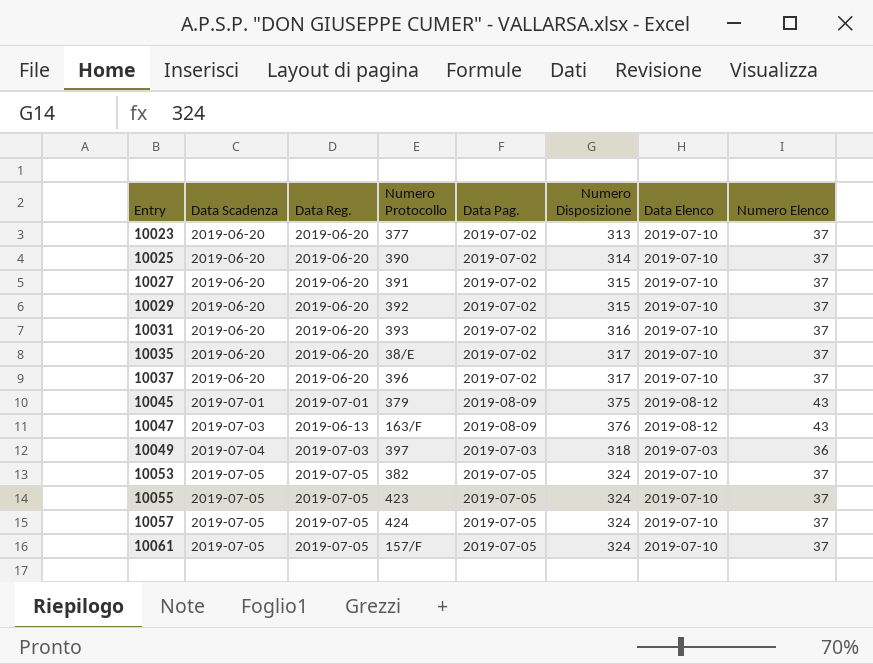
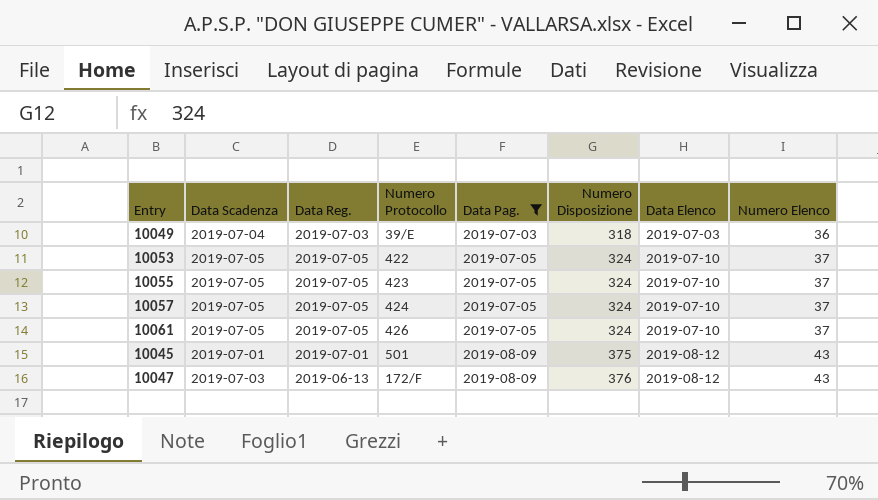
filter: none -> Data Pag. != 2019-07-02
row order: Entry ascending -> Data Pag. ascending
10049 | Numero Protocollo: 397 -> 39/E
10053 | Numero Protocollo: 382 -> 422
10061 | Numero Protocollo: 157/F -> 426
10045 | Numero Protocollo: 379 -> 501
10047 | Numero Protocollo: 163/F -> 172/F

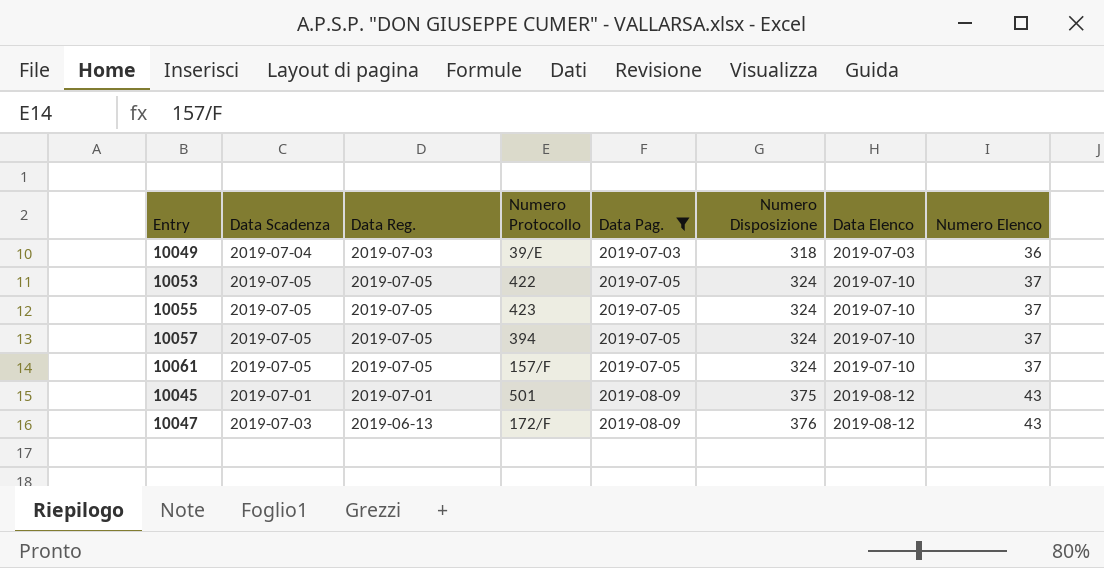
10057 | Numero Protocollo: 424 -> 394
10061 | Numero Protocollo: 426 -> 157/F

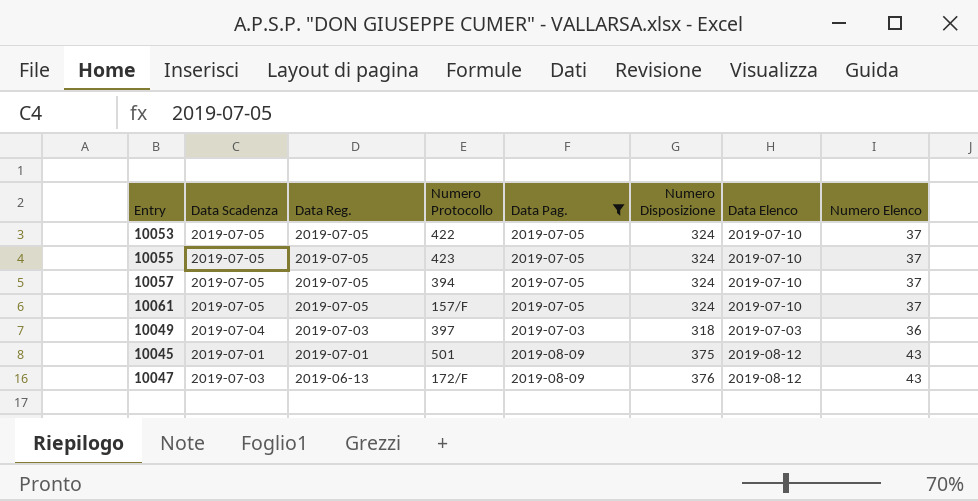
row order: Data Pag. ascending -> Data Reg. descending
10049 | Numero Protocollo: 39/E -> 397

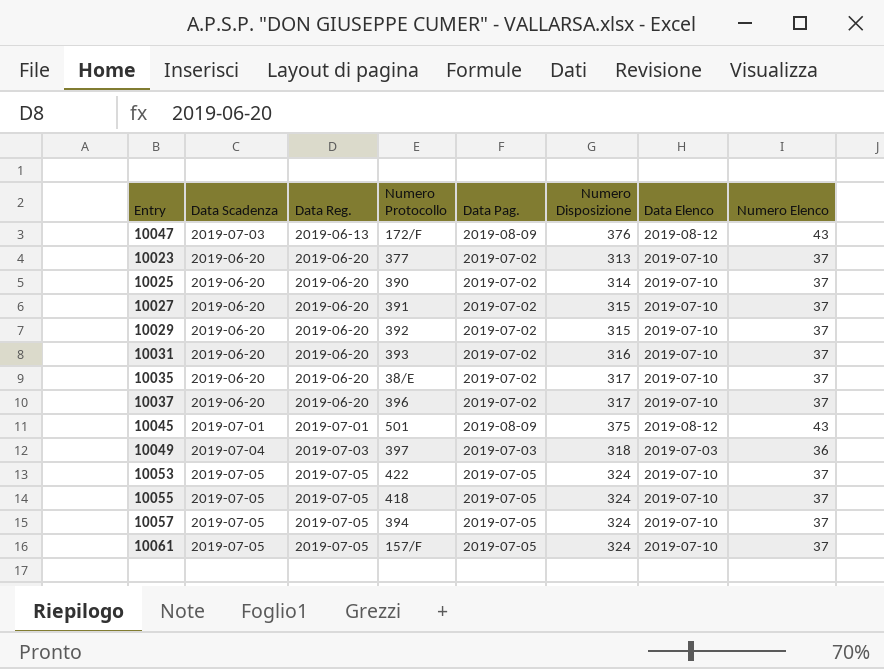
filter: Data Pag. != 2019-07-02 -> none
row order: Data Reg. descending -> Data Reg. ascending
10055 | Numero Protocollo: 423 -> 418

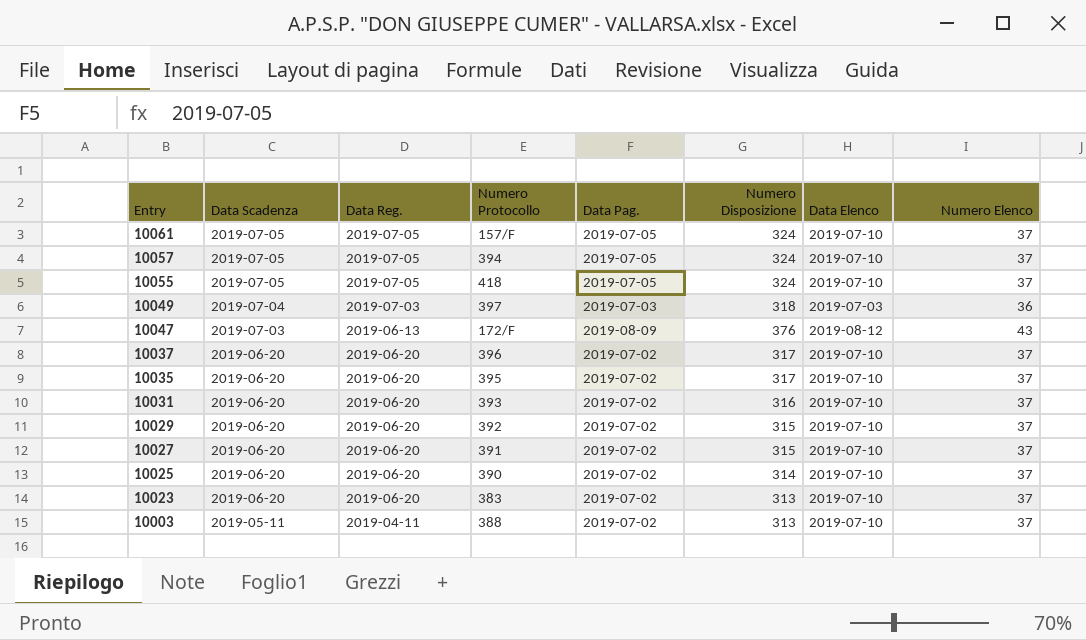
row order: Data Reg. ascending -> Entry descending
row 10045: 2019-07-01 | 2019-07-01 | 501 | 2019-08-09 | 375 | 2019-08-12 | 43 -> none
row 10053: 2019-07-05 | 2019-07-05 | 422 | 2019-07-05 | 324 | 2019-07-10 | 37 -> none
10035 | Numero Protocollo: 38/E -> 395
10023 | Numero Protocollo: 377 -> 383
row 10003: none -> 2019-05-11 | 2019-04-11 | 388 | 2019-07-02 | 313 | 2019-07-10 | 37

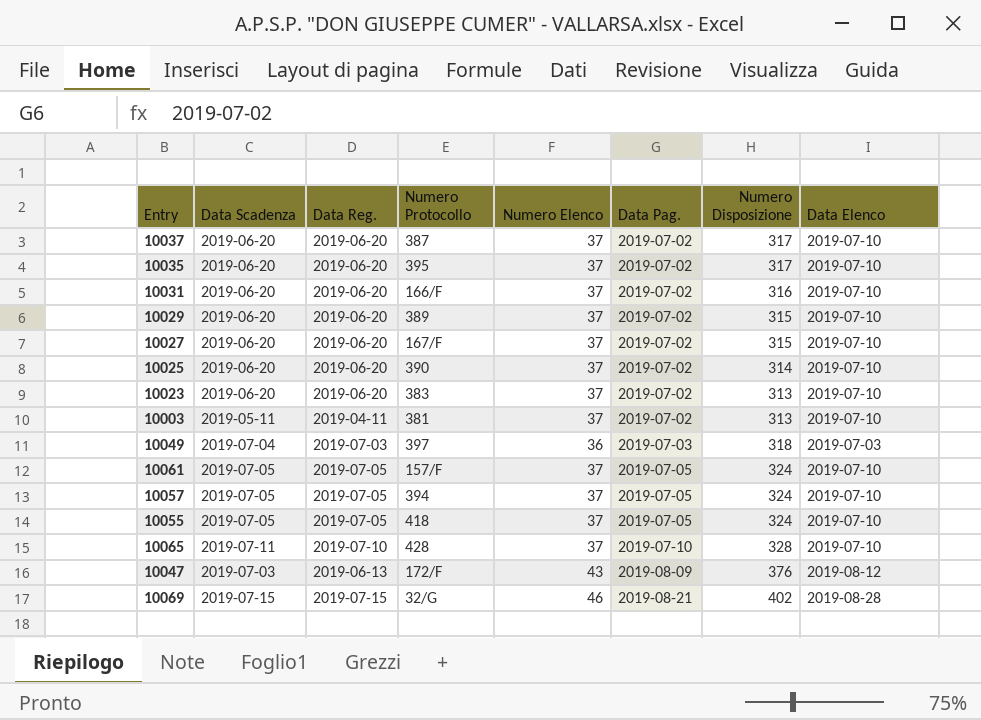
row order: Entry descending -> Data Pag. ascending
column Numero Elenco | position: 8 -> 5
10037 | Numero Protocollo: 396 -> 387
10031 | Numero Protocollo: 393 -> 166/F
10029 | Numero Protocollo: 392 -> 389
10027 | Numero Protocollo: 391 -> 167/F
10003 | Numero Protocollo: 388 -> 381
row 10065: none -> 2019-07-11 | 2019-07-10 | 428 | 37 | 2019-07-10 | 328 | 2019-07-10
row 10069: none -> 2019-07-15 | 2019-07-15 | 32/G | 46 | 2019-08-21 | 402 | 2019-08-28

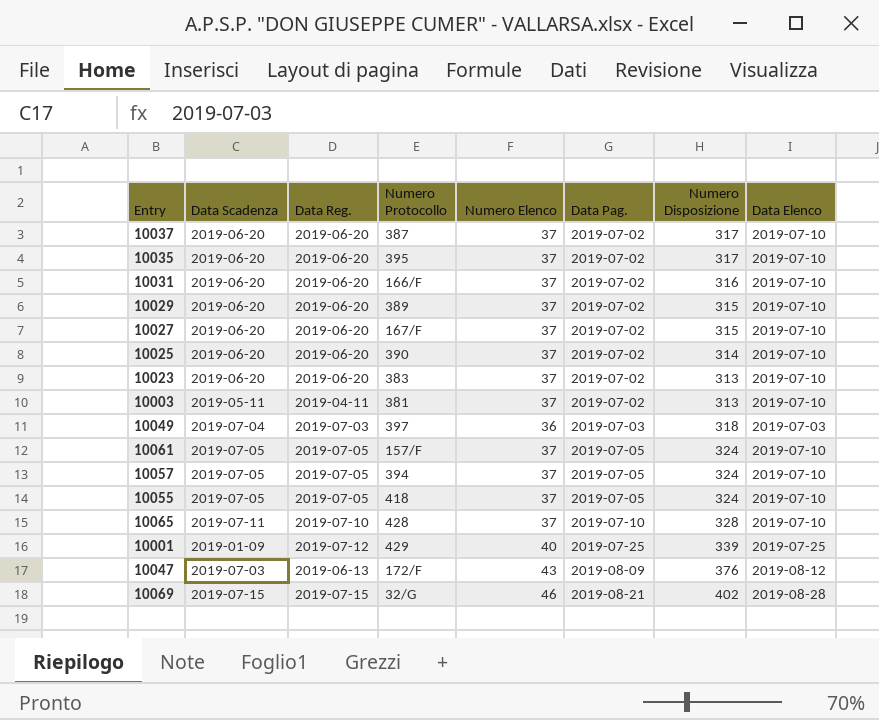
row 10001: none -> 2019-01-09 | 2019-07-12 | 429 | 40 | 2019-07-25 | 339 | 2019-07-25

